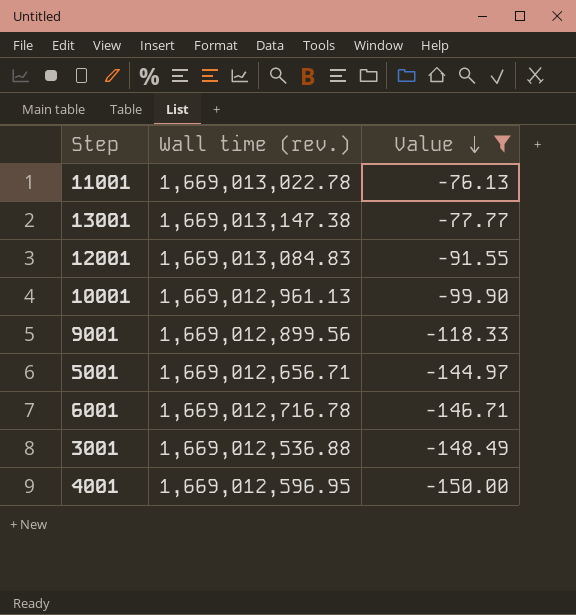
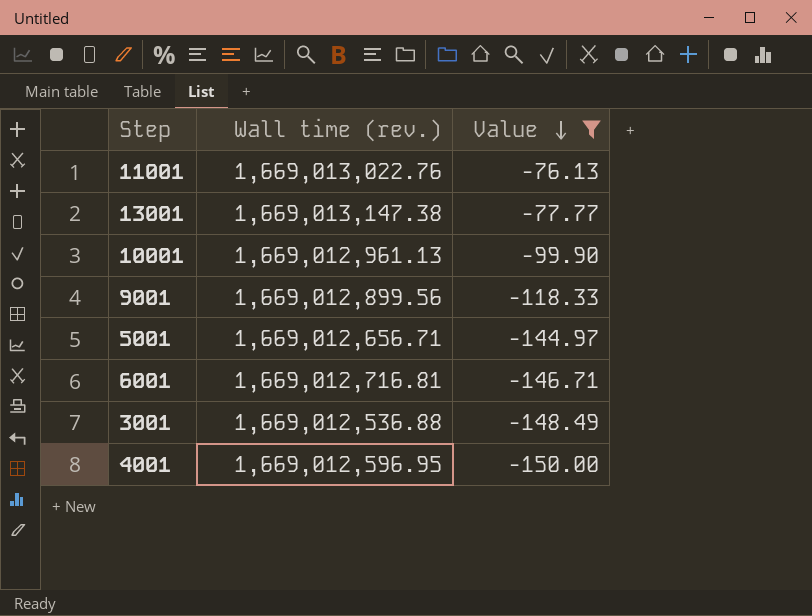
row 12001: 1,669,013,084.83 | -91.55 -> none
11001 | Wall time (rev.): 1,669,013,022.78 -> 1,669,013,022.76
6001 | Wall time (rev.): 1,669,012,716.78 -> 1,669,012,716.81

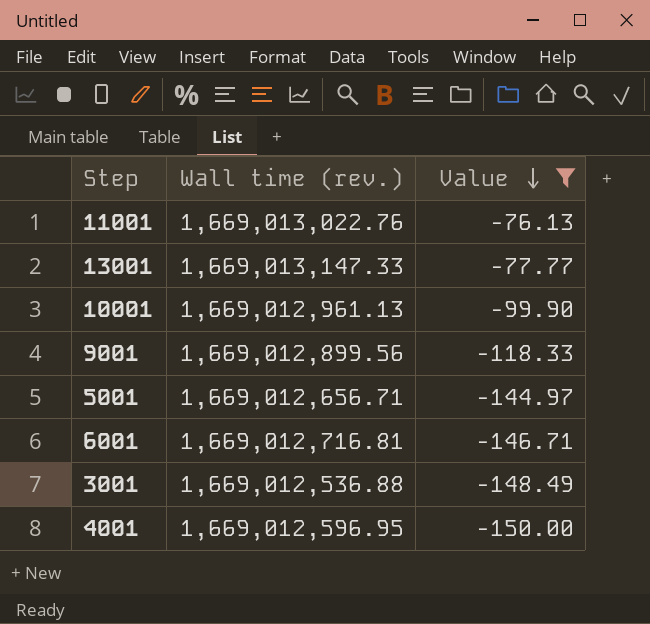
13001 | Wall time (rev.): 1,669,013,147.38 -> 1,669,013,147.33

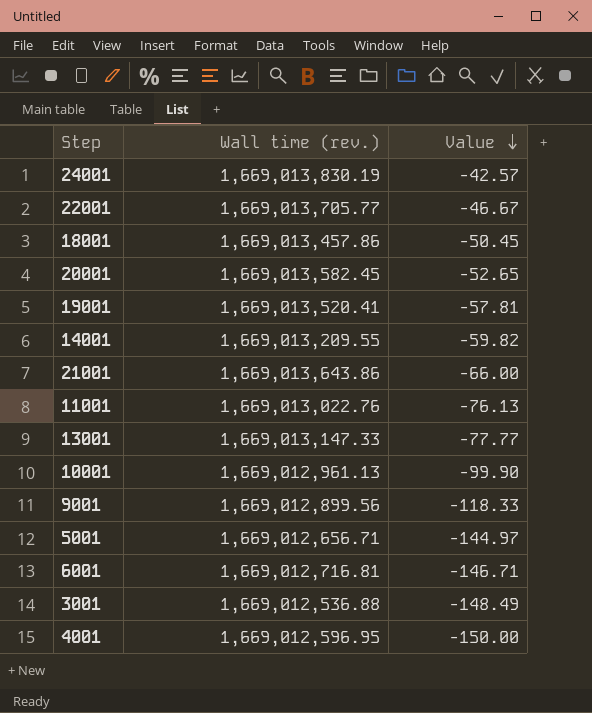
filter: Value <= -76.13 -> none

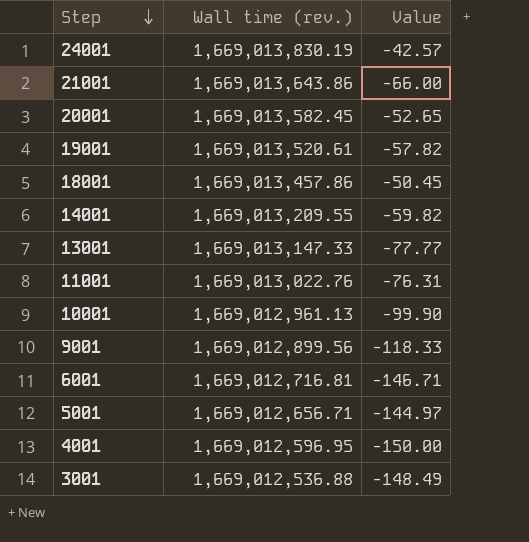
row order: Value descending -> Step descending
row 22001: 1,669,013,705.77 | -46.67 -> none
19001 | Wall time (rev.): 1,669,013,520.41 -> 1,669,013,520.61
19001 | Value: -57.81 -> -57.82
11001 | Value: -76.13 -> -76.31

